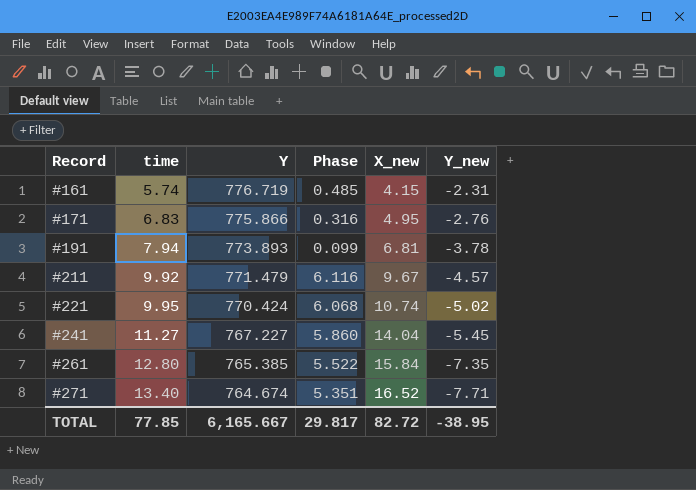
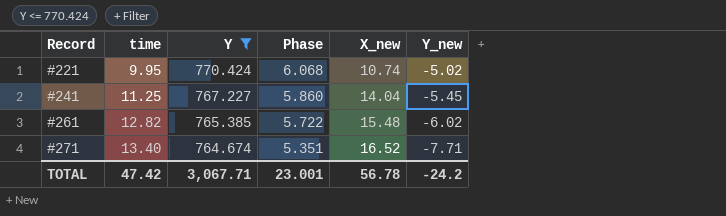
filter: none -> Y <= 770.424
#241 | time: 11.27 -> 11.25
#261 | time: 12.80 -> 12.82
#261 | Phase: 5.522 -> 5.722
#261 | X_new: 15.84 -> 15.48
#261 | Y_new: -7.35 -> -6.02
TOTAL | time: 77.85 -> 47.42
TOTAL | Y: 6,165.667 -> 3,067.71
TOTAL | Phase: 29.817 -> 23.001
TOTAL | X_new: 82.72 -> 56.78
TOTAL | Y_new: -38.95 -> -24.2

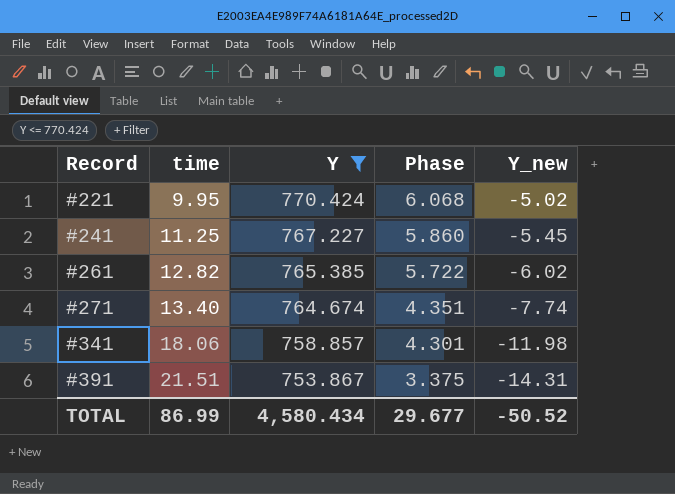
column X_new | position: 5 -> none
#271 | Phase: 5.351 -> 4.351
#271 | Y_new: -7.71 -> -7.74
row #341: none -> 18.06 | 758.857 | 4.301 | -11.98
row #391: none -> 21.51 | 753.867 | 3.375 | -14.31
TOTAL | time: 47.42 -> 86.99
TOTAL | Y: 3,067.71 -> 4,580.434
TOTAL | Phase: 23.001 -> 29.677
TOTAL | Y_new: -24.2 -> -50.52

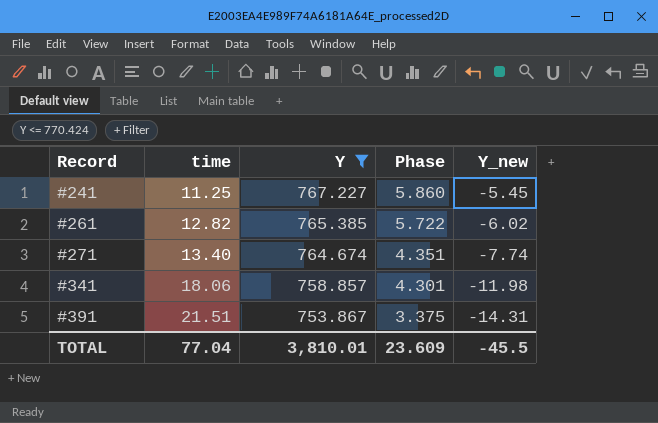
row #221: 9.95 | 770.424 | 6.068 | -5.02 -> none
TOTAL | time: 86.99 -> 77.04
TOTAL | Y: 4,580.434 -> 3,810.01
TOTAL | Phase: 29.677 -> 23.609
TOTAL | Y_new: -50.52 -> -45.5

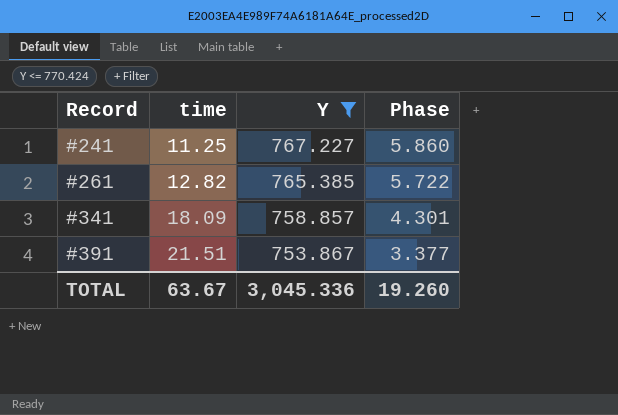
column Y_new | position: 5 -> none
row #271: 13.40 | 764.674 | 4.351 | -7.74 -> none
#341 | time: 18.06 -> 18.09
#391 | Phase: 3.375 -> 3.377
TOTAL | time: 77.04 -> 63.67
TOTAL | Y: 3,810.01 -> 3,045.336
TOTAL | Phase: 23.609 -> 19.260

